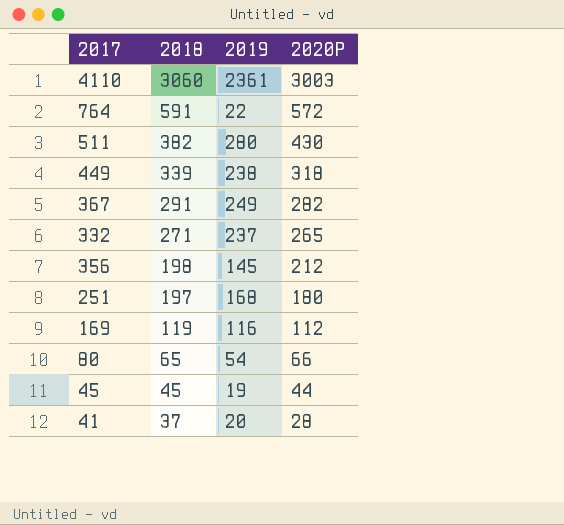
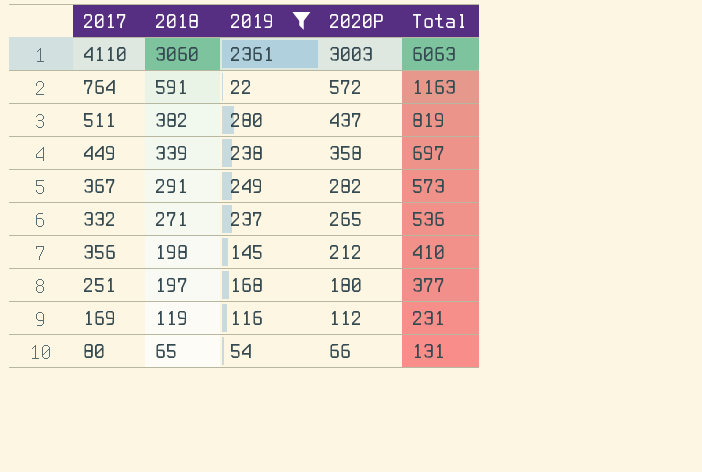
filter: none -> 2019 >= 22
column Total | formula: none -> [2018] + [2020P]
511 | 2020P: 430 -> 437
449 | 2020P: 318 -> 358

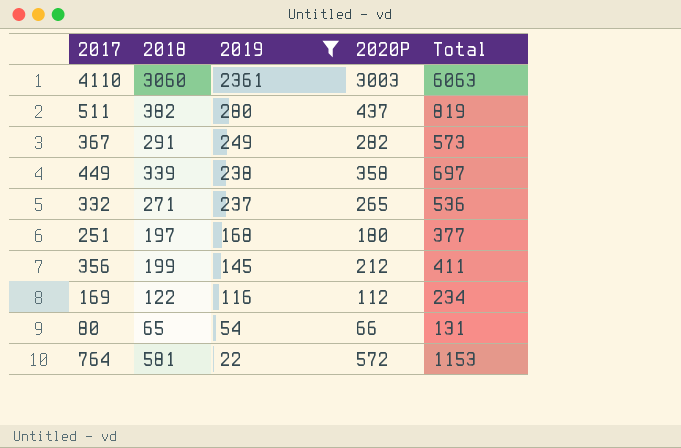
row order: 2018 descending -> 2019 descending
356 | 2018: 198 -> 199
356 | Total: 410 -> 411
169 | 2018: 119 -> 122
169 | Total: 231 -> 234
764 | 2018: 591 -> 581
764 | Total: 1163 -> 1153

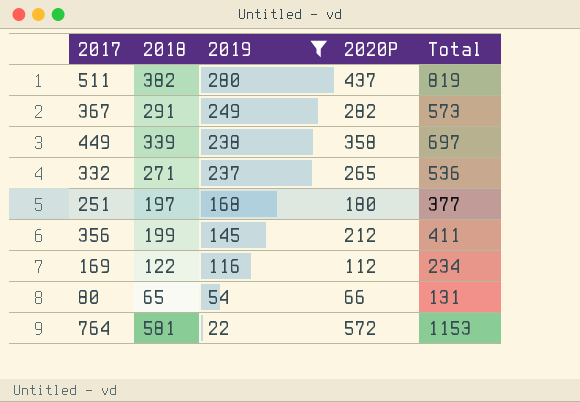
row 4110: 3060 | 2361 | 3003 | 6063 -> none

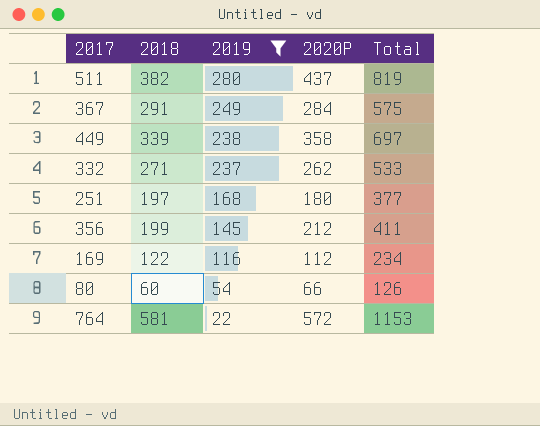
367 | 2020P: 282 -> 284
367 | Total: 573 -> 575
332 | 2020P: 265 -> 262
332 | Total: 536 -> 533
80 | 2018: 65 -> 60
80 | Total: 131 -> 126

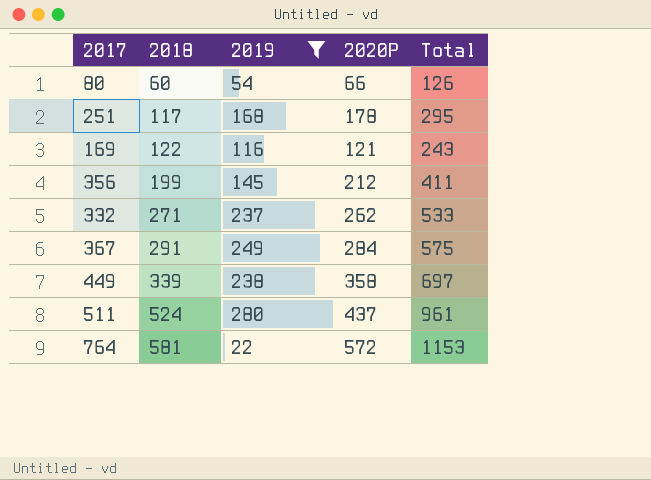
row order: 2019 descending -> 2018 ascending
251 | 2018: 197 -> 117
251 | 2020P: 180 -> 178
251 | Total: 377 -> 295
169 | 2020P: 112 -> 121
169 | Total: 234 -> 243
511 | 2018: 382 -> 524
511 | Total: 819 -> 961

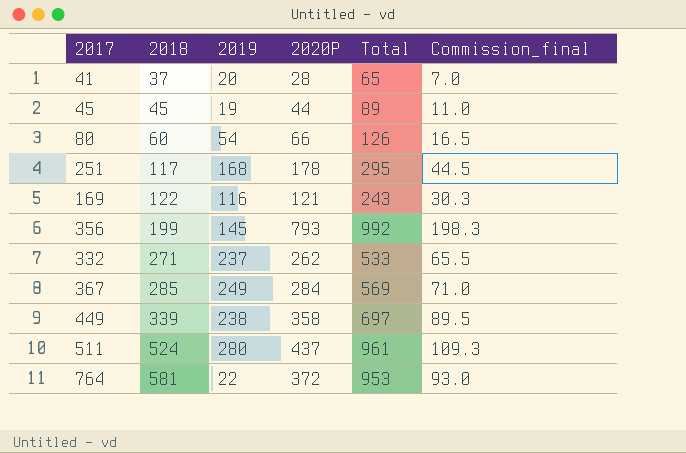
filter: 2019 >= 22 -> none
column Commission_final | formula: none -> [2020P] * 0.25
356 | 2020P: 212 -> 793
356 | Total: 411 -> 992
367 | 2018: 291 -> 285
367 | Total: 575 -> 569
764 | 2020P: 572 -> 372
764 | Total: 1153 -> 953

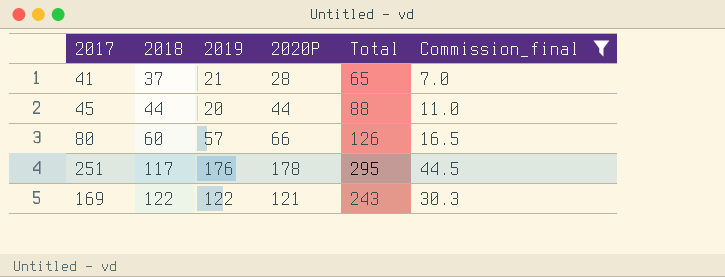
filter: none -> Commission_final <= 44.5
41 | 2019: 20 -> 21
45 | 2018: 45 -> 44
45 | 2019: 19 -> 20
45 | Total: 89 -> 88
80 | 2019: 54 -> 57
251 | 2019: 168 -> 176
169 | 2019: 116 -> 122

